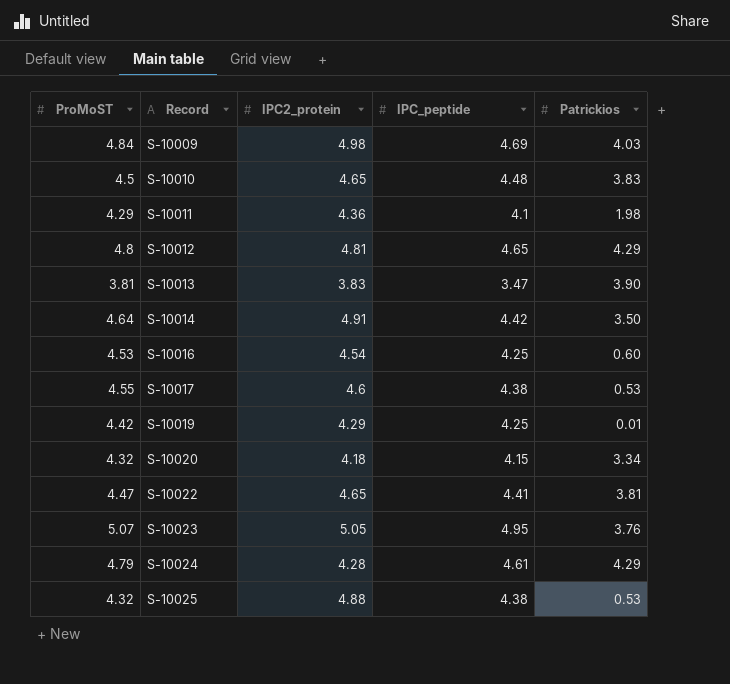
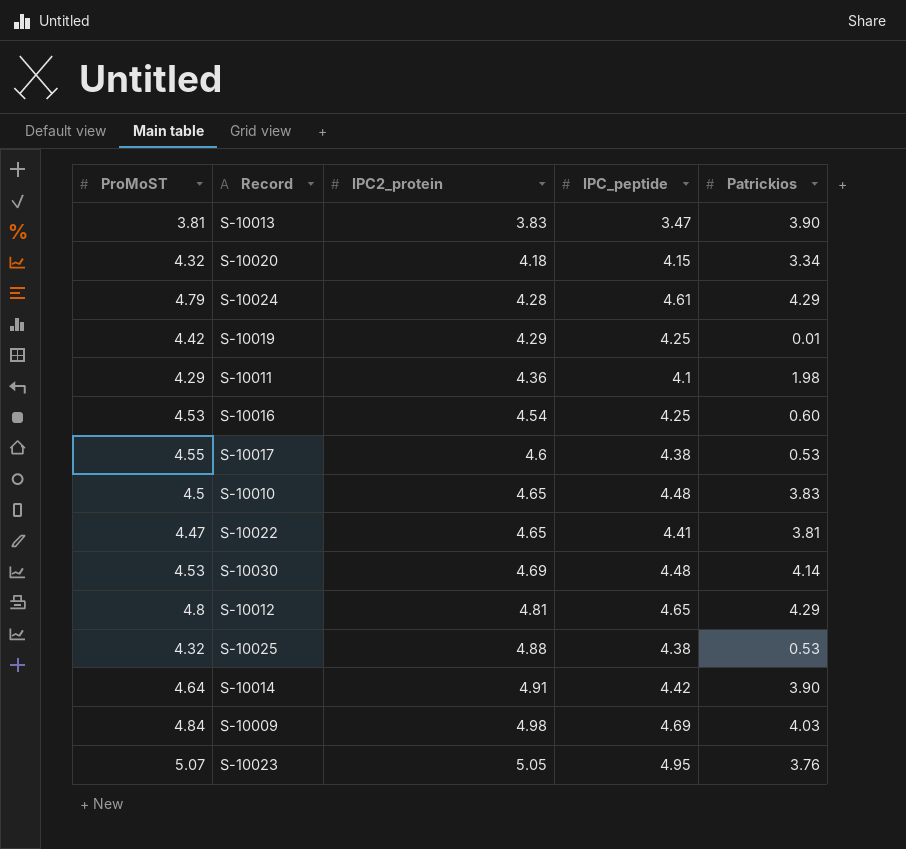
row order: Record ascending -> IPC2_protein ascending
row S-10030: none -> 4.53 | 4.69 | 4.48 | 4.14
S-10014 | Patrickios: 3.50 -> 3.90

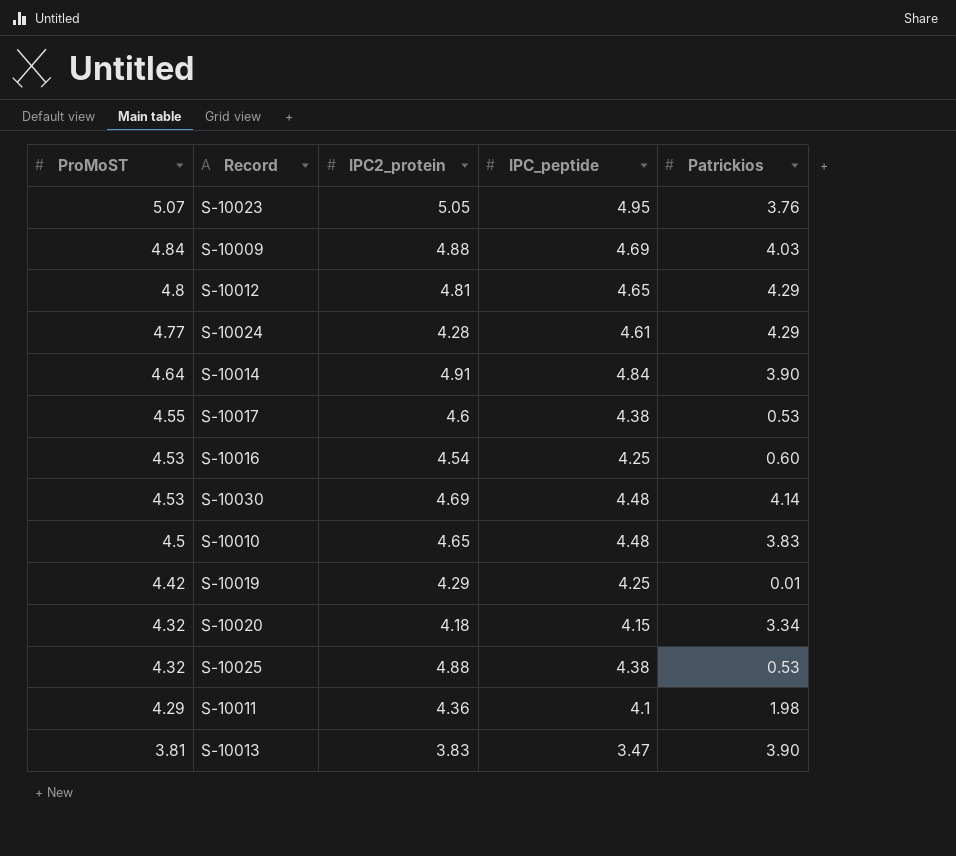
row order: IPC2_protein ascending -> ProMoST descending
row S-10022: 4.47 | 4.65 | 4.41 | 3.81 -> none
S-10009 | IPC2_protein: 4.98 -> 4.88
S-10024 | ProMoST: 4.79 -> 4.77
S-10014 | IPC_peptide: 4.42 -> 4.84

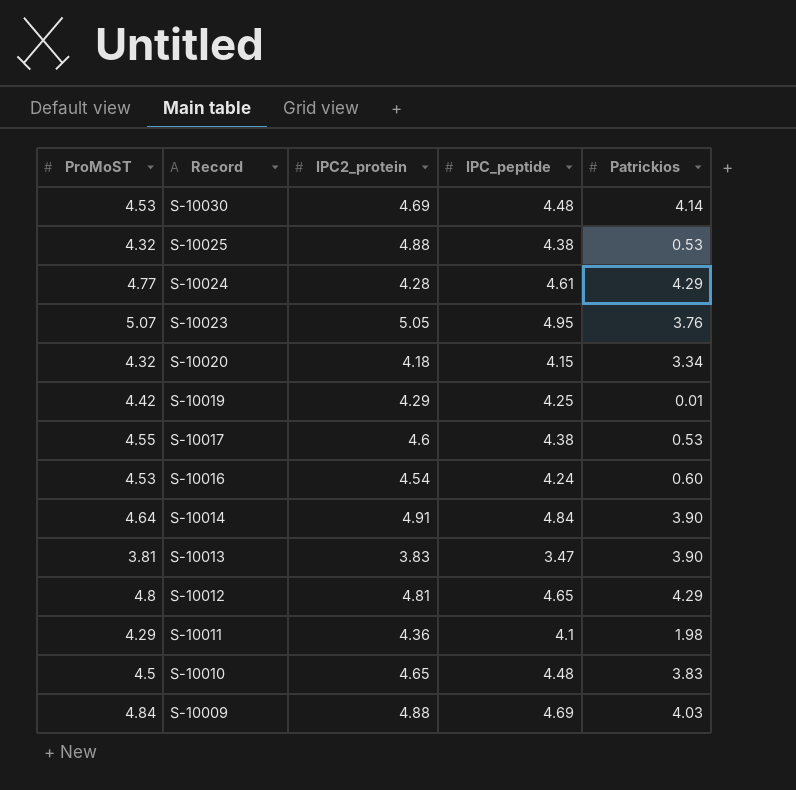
row order: ProMoST descending -> Record descending
S-10016 | IPC_peptide: 4.25 -> 4.24

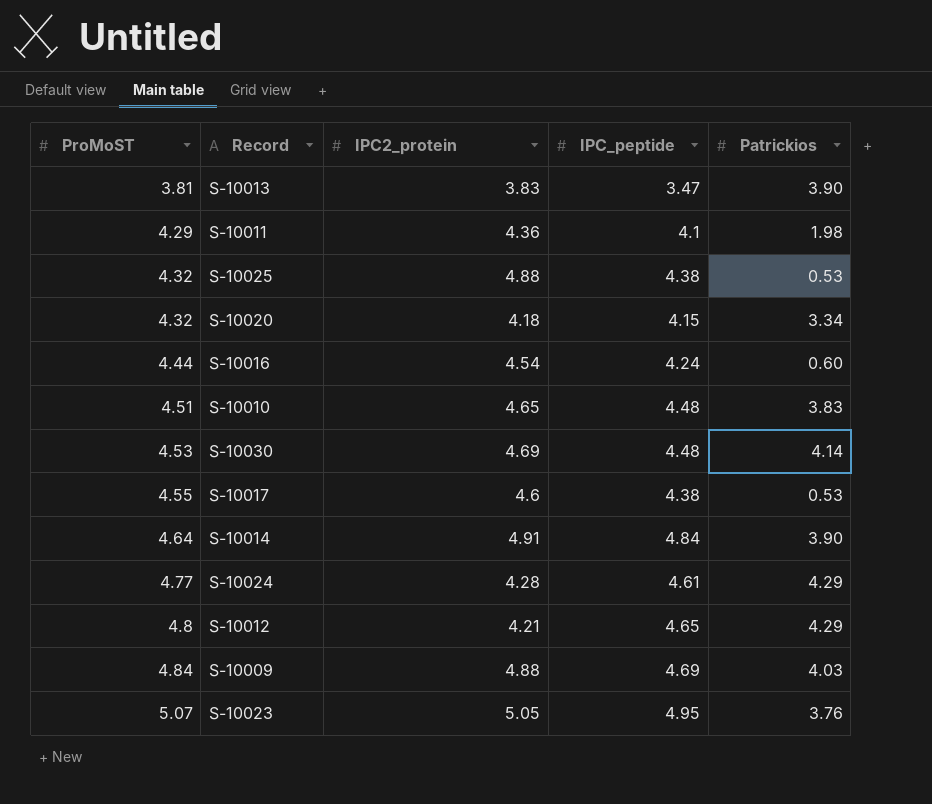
row order: Record descending -> ProMoST ascending
row S-10019: 4.42 | 4.29 | 4.25 | 0.01 -> none
S-10016 | ProMoST: 4.53 -> 4.44
S-10010 | ProMoST: 4.5 -> 4.51
S-10012 | IPC2_protein: 4.81 -> 4.21

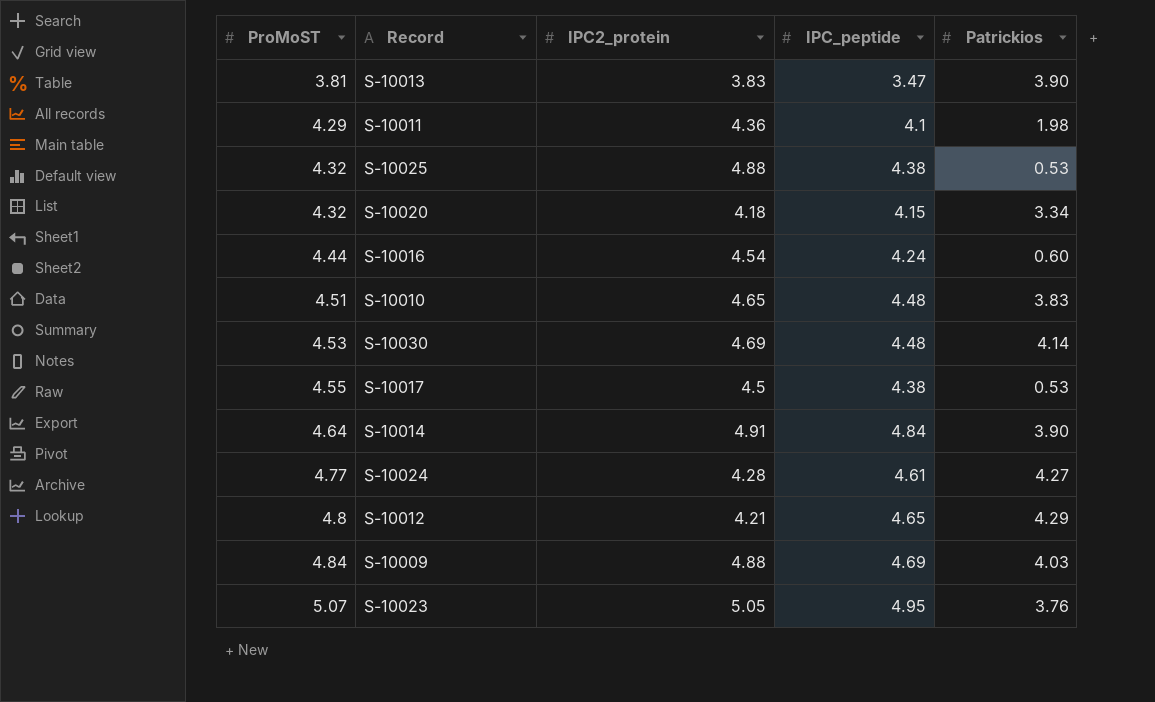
S-10017 | IPC2_protein: 4.6 -> 4.5
S-10024 | Patrickios: 4.29 -> 4.27

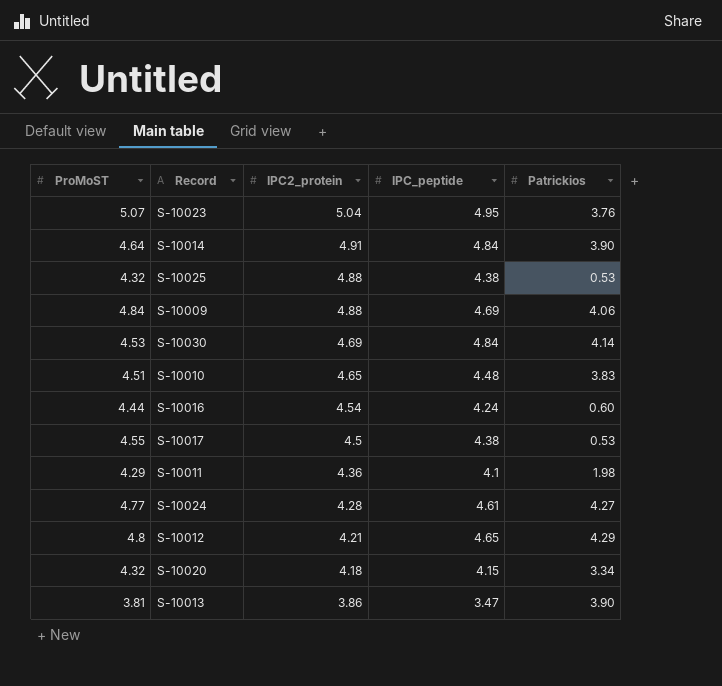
row order: ProMoST ascending -> IPC2_protein descending
S-10023 | IPC2_protein: 5.05 -> 5.04
S-10009 | Patrickios: 4.03 -> 4.06
S-10030 | IPC_peptide: 4.48 -> 4.84
S-10013 | IPC2_protein: 3.83 -> 3.86

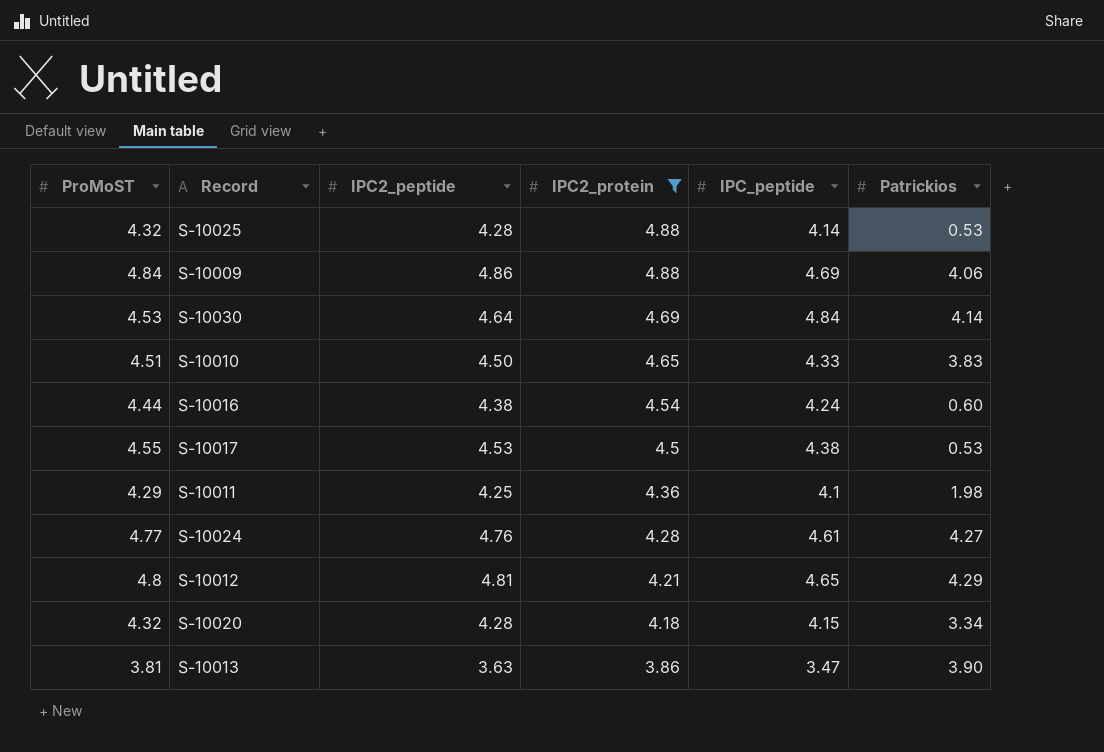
filter: none -> IPC2_protein <= 4.88
column IPC2_peptide | position: none -> 3
S-10025 | IPC_peptide: 4.38 -> 4.14
S-10010 | IPC_peptide: 4.48 -> 4.33

